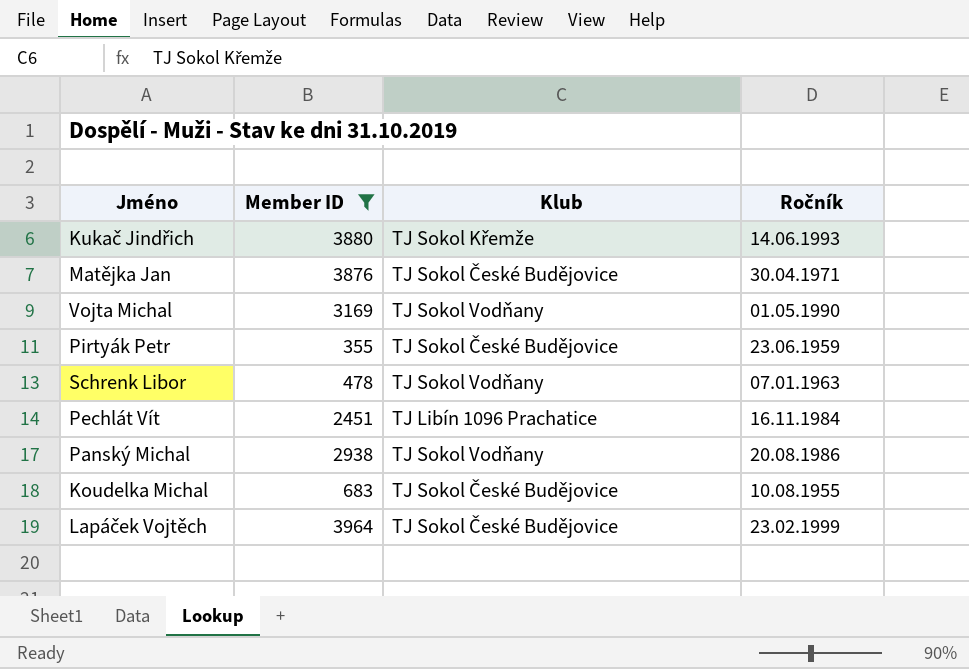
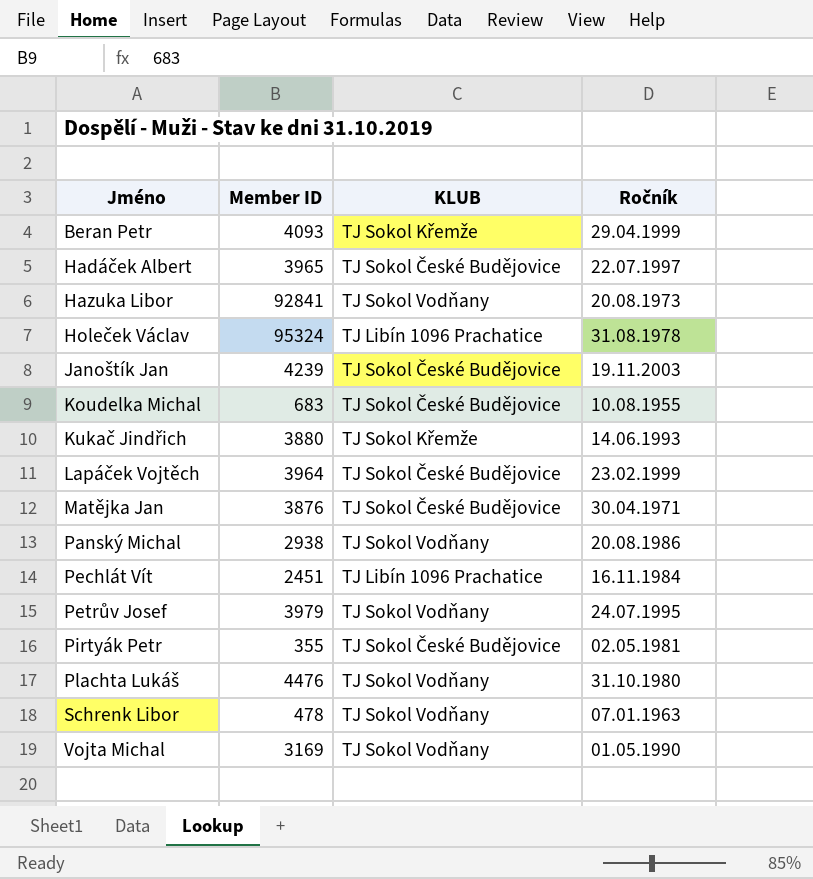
filter: Member ID <= 3964 -> none
row order: none -> Jméno ascending
column name: Klub -> KLUB
Pirtyák Petr | Ročník: 23.06.1959 -> 02.05.1981

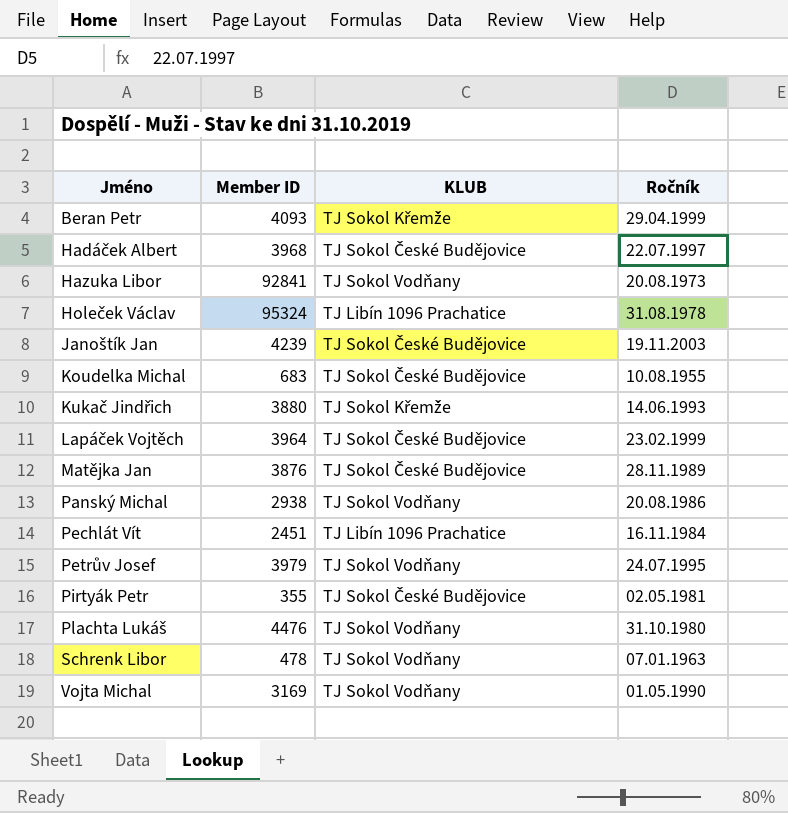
Hadáček Albert | Member ID: 3965 -> 3968
Matějka Jan | Ročník: 30.04.1971 -> 28.11.1989

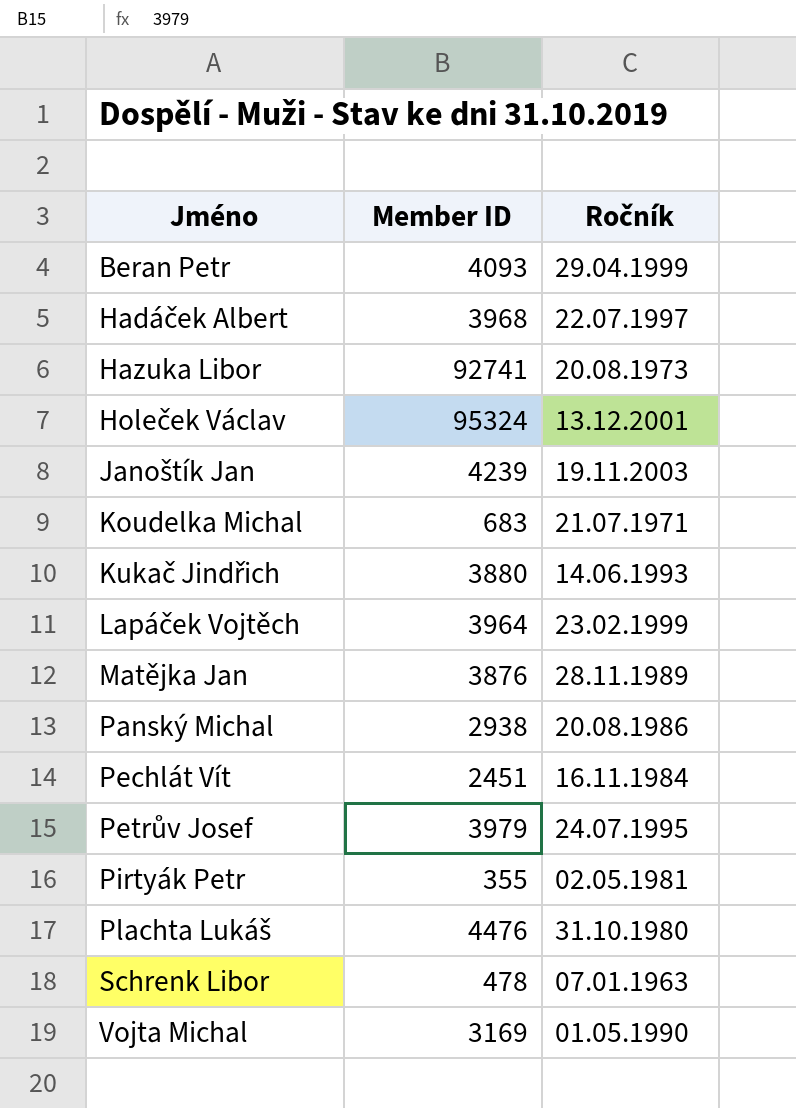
column KLUB | position: 3 -> none
Hazuka Libor | Member ID: 92841 -> 92741
Holeček Václav | Ročník: 31.08.1978 -> 13.12.2001
Koudelka Michal | Ročník: 10.08.1955 -> 21.07.1971

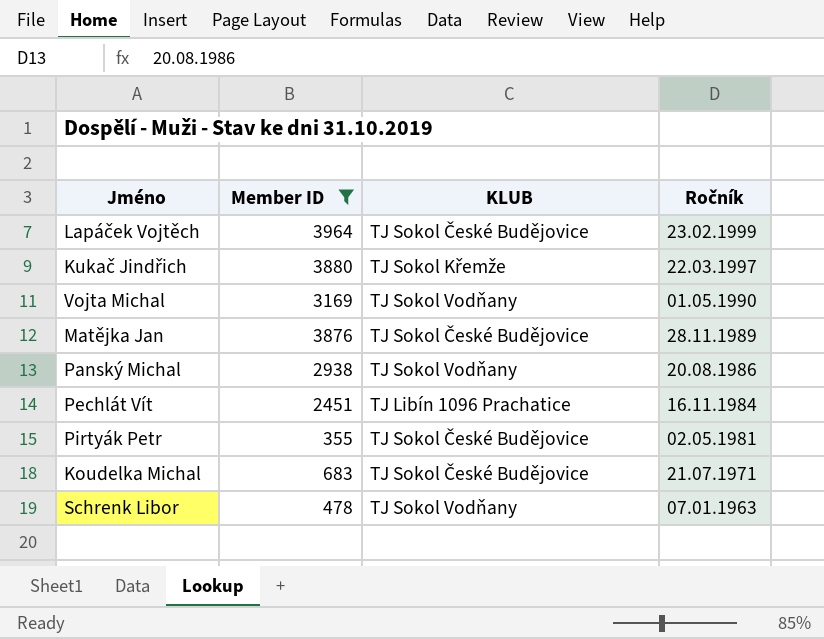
filter: none -> Member ID <= 3964
row order: Jméno ascending -> Ročník descending
column KLUB | position: none -> 3
Kukač Jindřich | Ročník: 14.06.1993 -> 22.03.1997

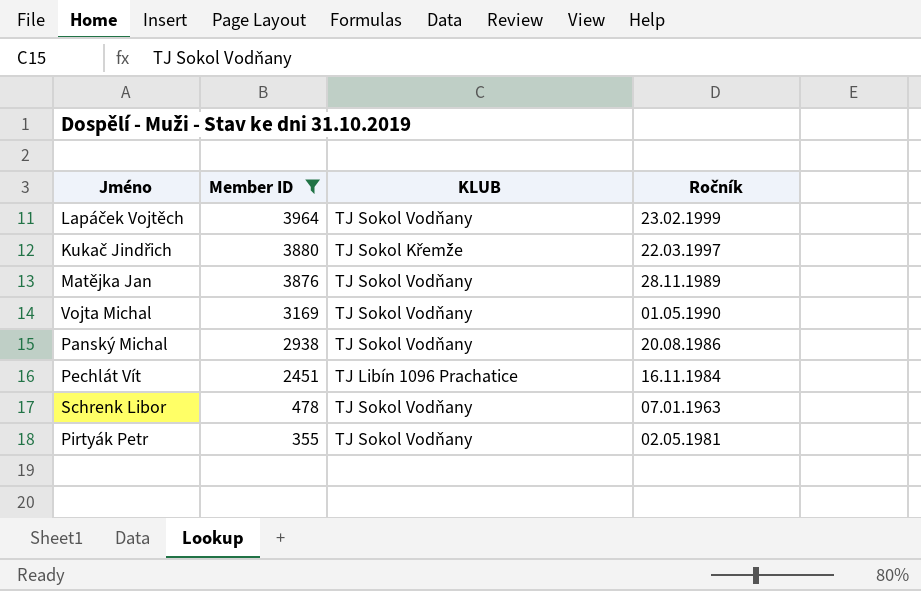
row order: Ročník descending -> Member ID descending
row Koudelka Michal: 683 | TJ Sokol České Budějovice | 21.07.1971 -> none
Lapáček Vojtěch | KLUB: TJ Sokol České Budějovice -> TJ Sokol Vodňany
Matějka Jan | KLUB: TJ Sokol České Budějovice -> TJ Sokol Vodňany
Pirtyák Petr | KLUB: TJ Sokol České Budějovice -> TJ Sokol Vodňany

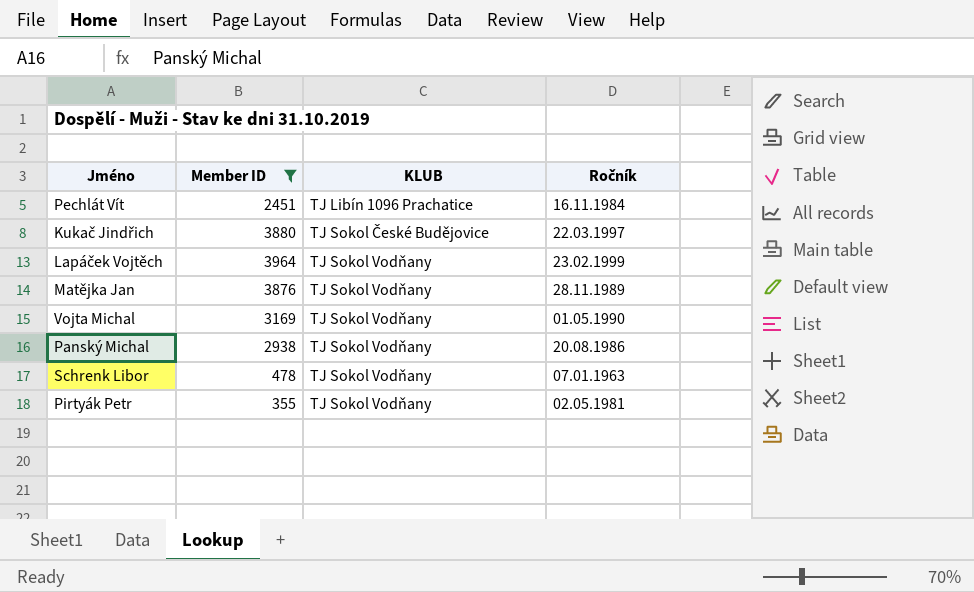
row order: Member ID descending -> KLUB ascending
Kukač Jindřich | KLUB: TJ Sokol Křemže -> TJ Sokol České Budějovice

